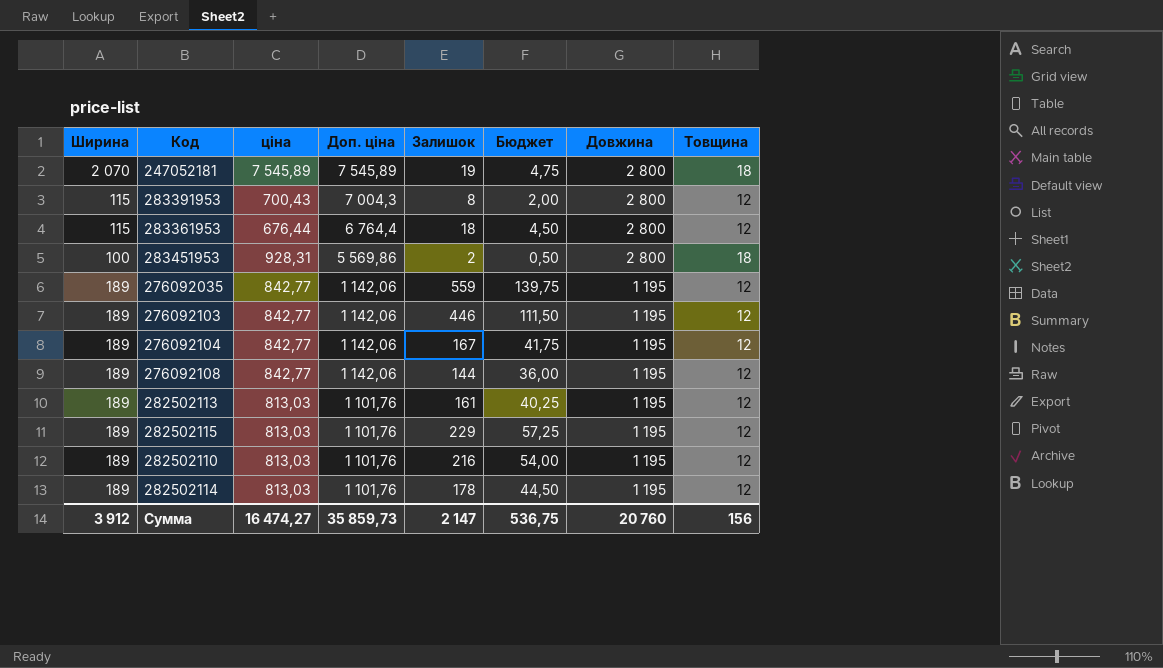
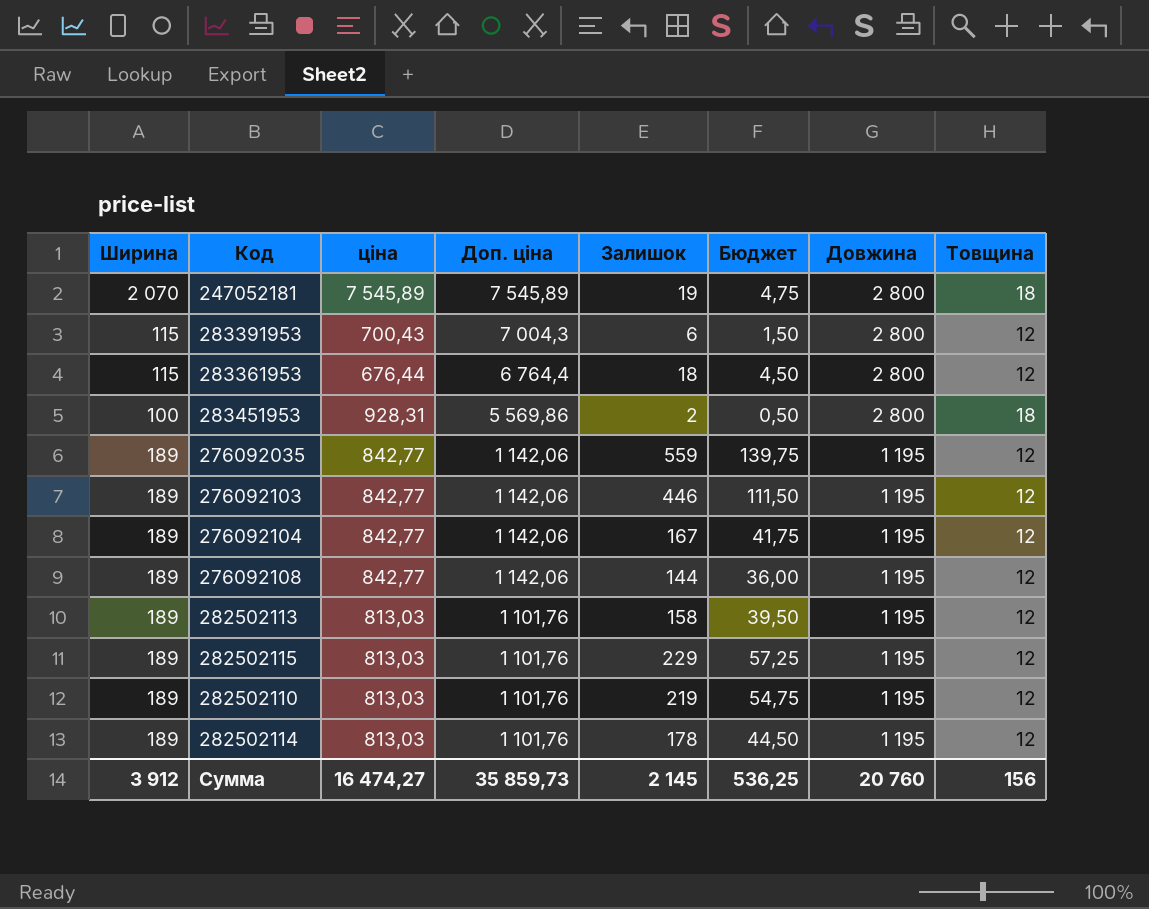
283391953 | Залишок: 8 -> 6
283391953 | Бюджет: 2,00 -> 1,50
282502113 | Залишок: 161 -> 158
282502113 | Бюджет: 40,25 -> 39,50
282502110 | Залишок: 216 -> 219
282502110 | Бюджет: 54,00 -> 54,75
Сумма | Залишок: 2 147 -> 2 145
Сумма | Бюджет: 536,75 -> 536,25

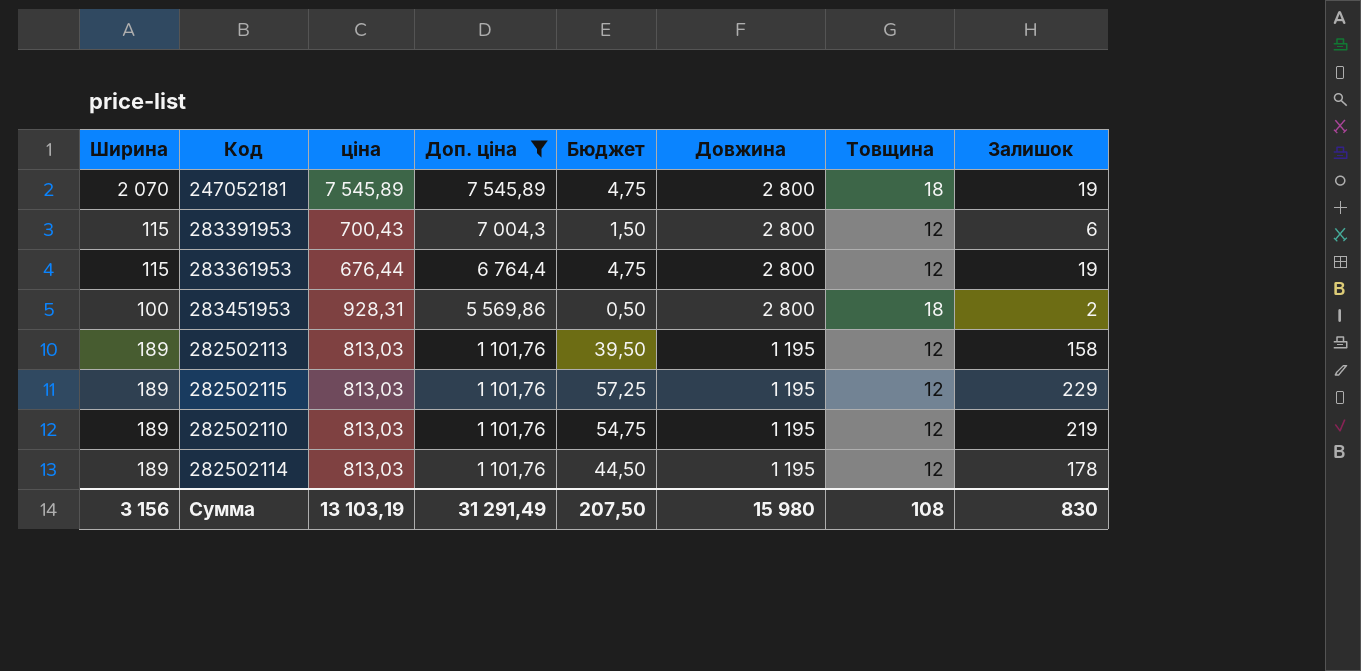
filter: none -> Доп. ціна != 1 142,06
column Залишок | position: 5 -> 8
283361953 | Бюджет: 4,50 -> 4,75
283361953 | Залишок: 18 -> 19
Сумма | Ширина: 3 912 -> 3 156
Сумма | ціна: 16 474,27 -> 13 103,19
Сумма | Доп. ціна: 35 859,73 -> 31 291,49
Сумма | Бюджет: 536,25 -> 207,50
Сумма | Довжина: 20 760 -> 15 980
Сумма | Товщина: 156 -> 108
Сумма | Залишок: 2 145 -> 830

